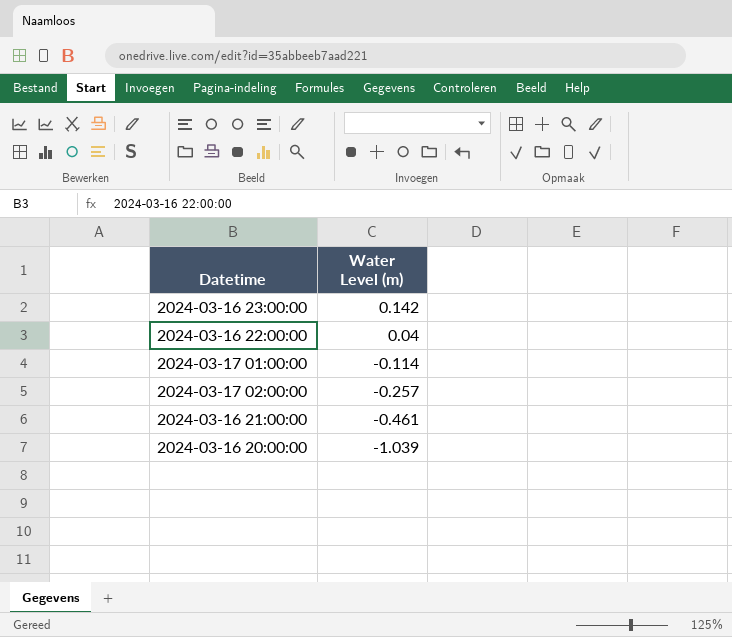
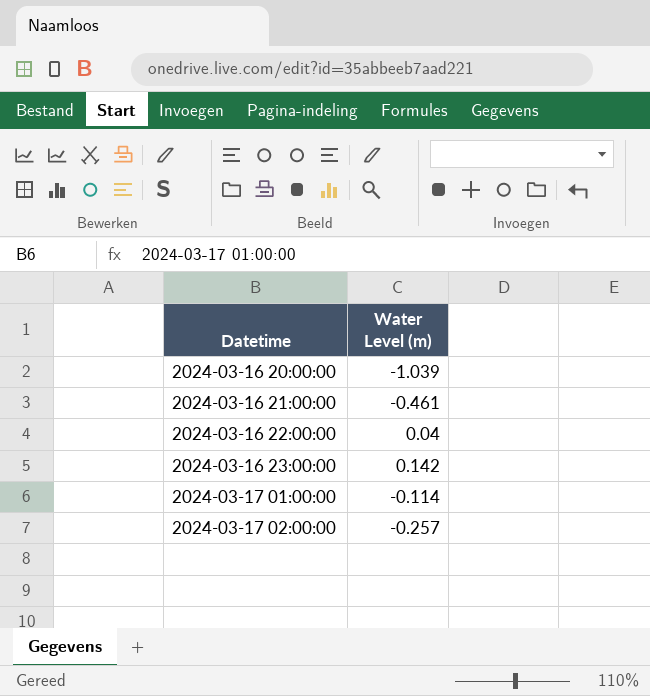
row order: Water Level (m) descending -> Datetime ascending

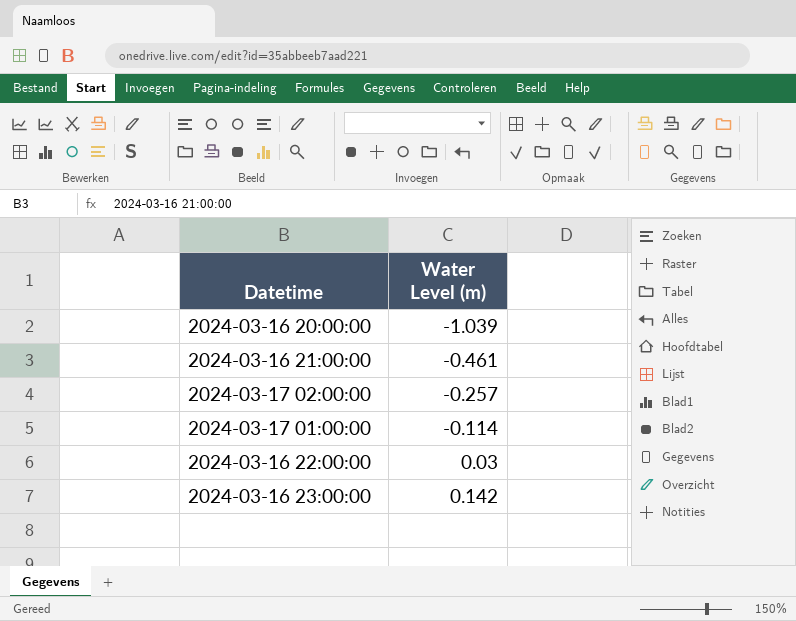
row order: Datetime ascending -> Water Level (m) ascending
2024-03-16 22:00:00 | Water Level (m): 0.04 -> 0.03

